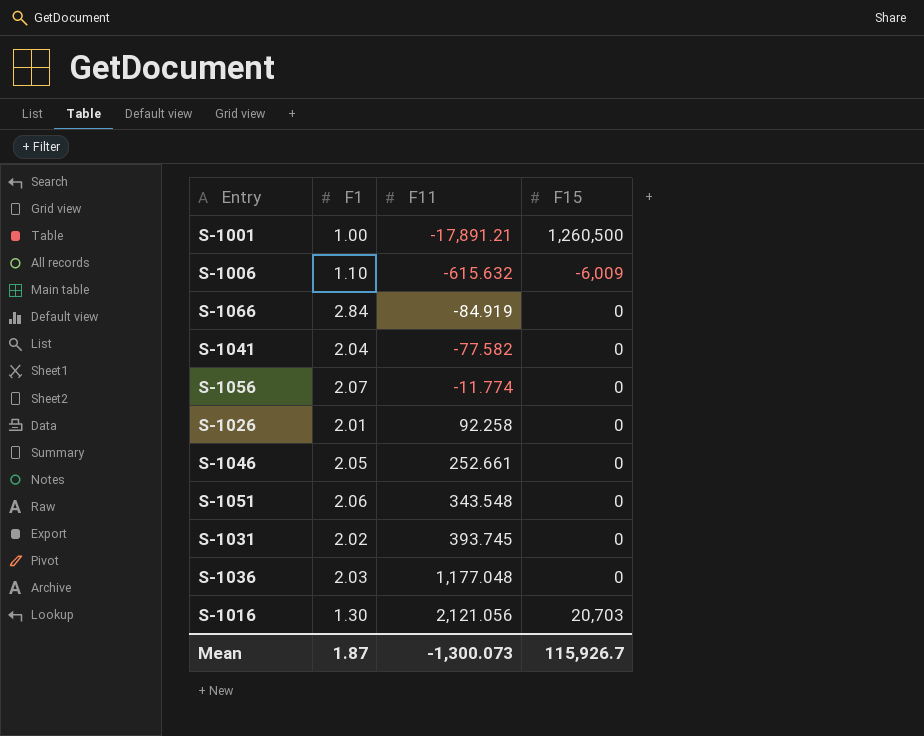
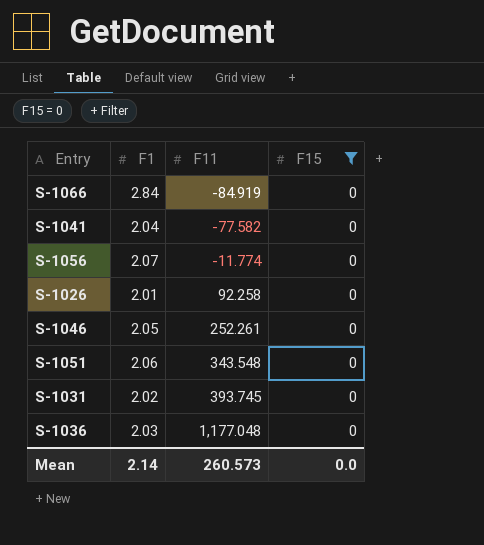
filter: none -> F15 = 0
S-1046 | F11: 252.661 -> 252.261
Mean | F1: 1.87 -> 2.14
Mean | F11: -1,300.073 -> 260.573
Mean | F15: 115,926.7 -> 0.0

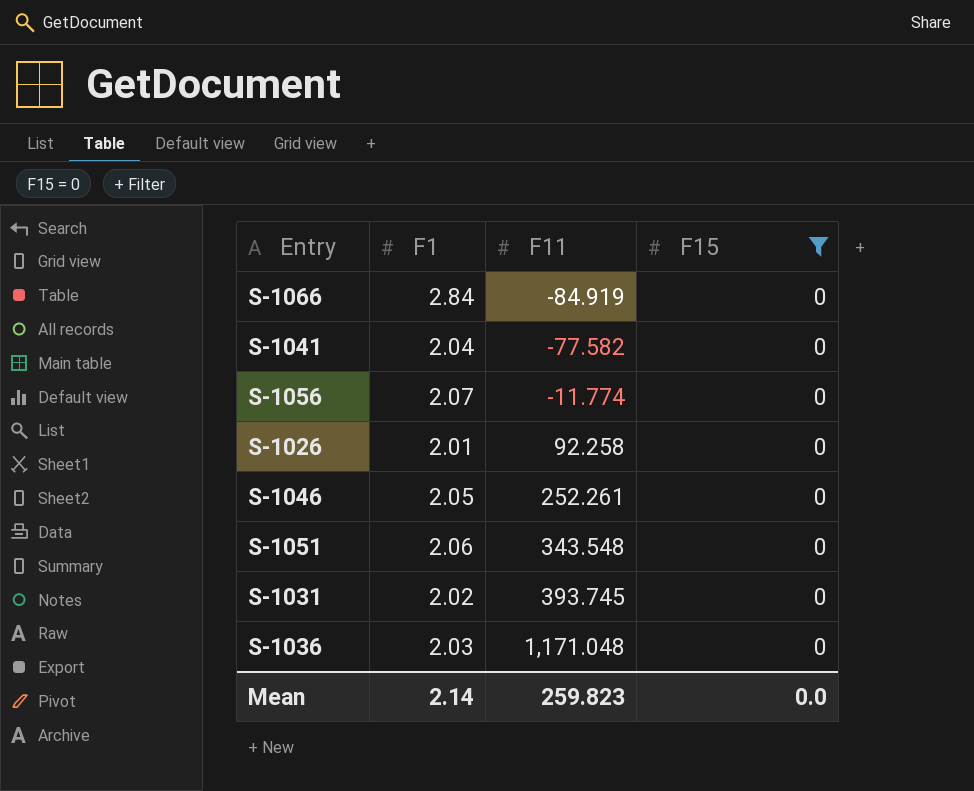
S-1036 | F11: 1,177.048 -> 1,171.048
Mean | F11: 260.573 -> 259.823

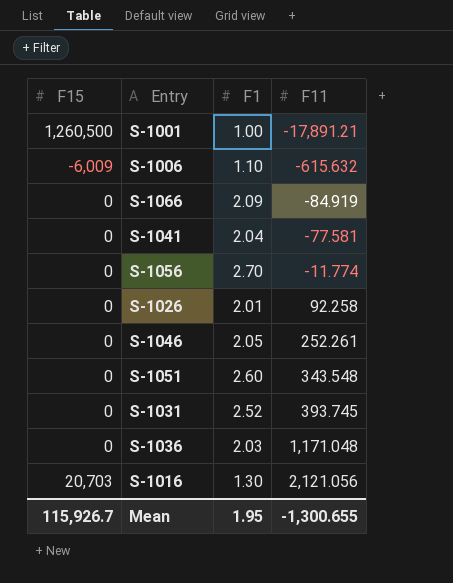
filter: F15 = 0 -> none
column F15 | position: 4 -> 1
S-1066 | F1: 2.84 -> 2.09
S-1041 | F11: -77.582 -> -77.581
S-1056 | F1: 2.07 -> 2.70
S-1051 | F1: 2.06 -> 2.60
S-1031 | F1: 2.02 -> 2.52
Mean | F15: 0.0 -> 115,926.7
Mean | F1: 2.14 -> 1.95
Mean | F11: 259.823 -> -1,300.655

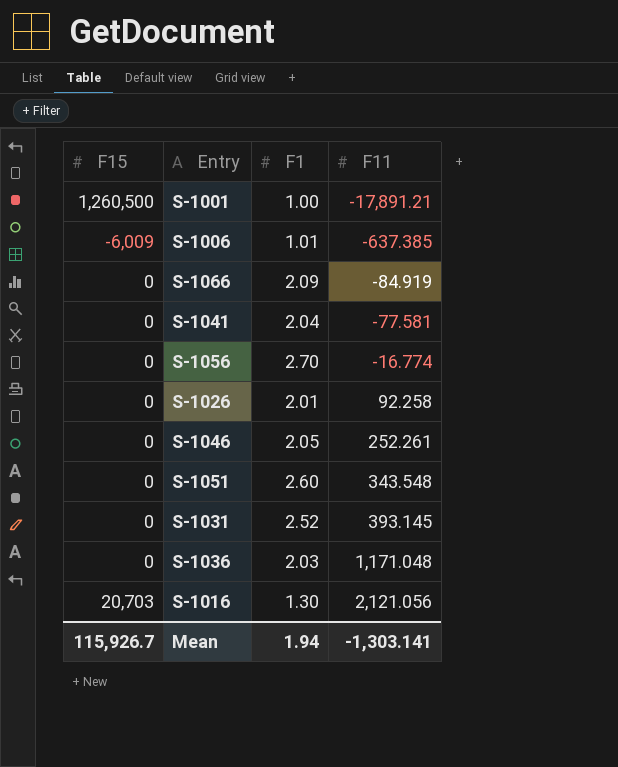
S-1006 | F1: 1.10 -> 1.01
S-1006 | F11: -615.632 -> -637.385
S-1056 | F11: -11.774 -> -16.774
S-1031 | F11: 393.745 -> 393.145
Mean | F1: 1.95 -> 1.94
Mean | F11: -1,300.655 -> -1,303.141

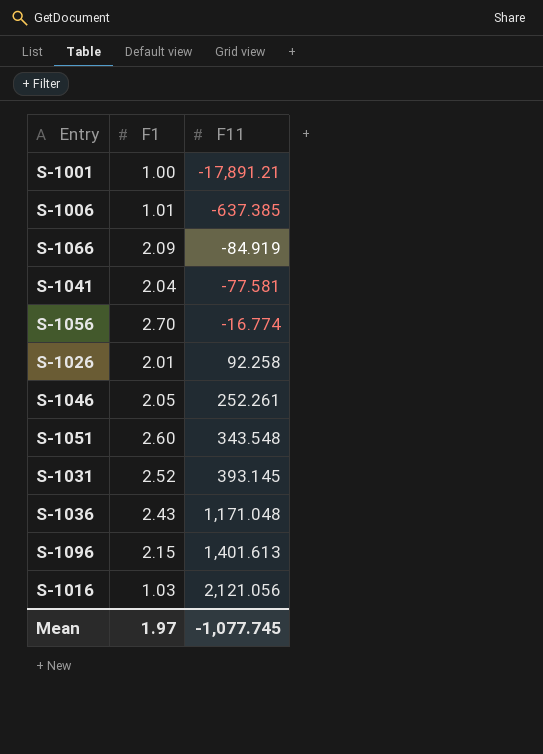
column F15 | position: 1 -> none
S-1036 | F1: 2.03 -> 2.43
row S-1096: none -> 2.15 | 1,401.613
S-1016 | F1: 1.30 -> 1.03
Mean | F1: 1.94 -> 1.97
Mean | F11: -1,303.141 -> -1,077.745

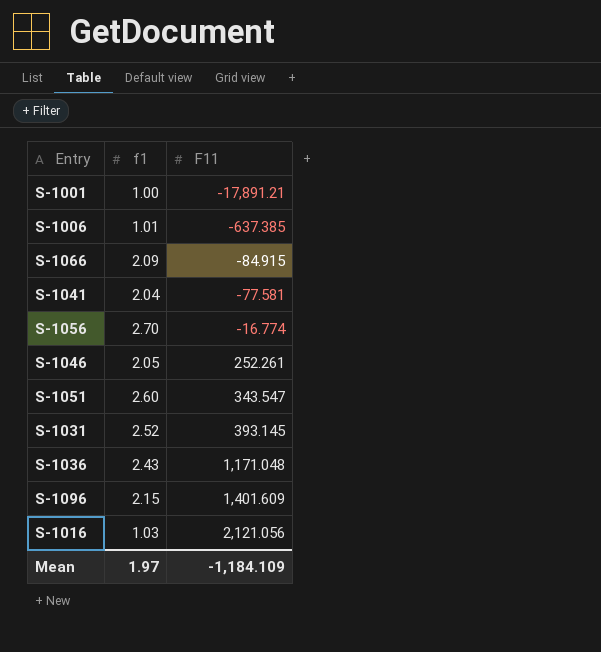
column name: F1 -> f1
row S-1026: 2.01 | 92.258 -> none
S-1066 | F11: -84.919 -> -84.915
S-1051 | F11: 343.548 -> 343.547
S-1096 | F11: 1,401.613 -> 1,401.609
Mean | F11: -1,077.745 -> -1,184.109

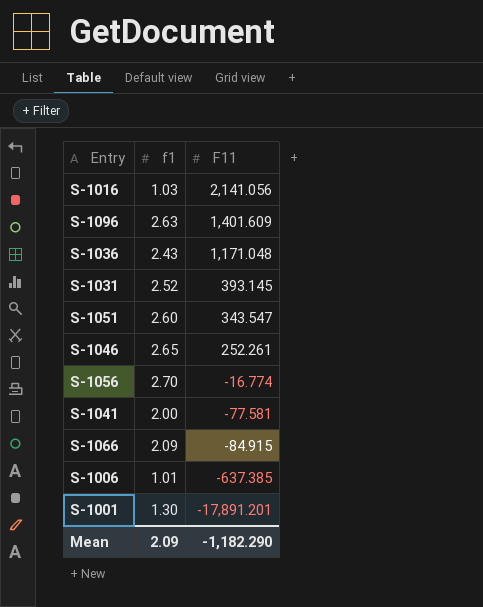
row order: F11 ascending -> F11 descending
S-1016 | F11: 2,121.056 -> 2,141.056
S-1096 | f1: 2.15 -> 2.63
S-1046 | f1: 2.05 -> 2.65
S-1041 | f1: 2.04 -> 2.00
S-1001 | f1: 1.00 -> 1.30
S-1001 | F11: -17,891.21 -> -17,891.201
Mean | f1: 1.97 -> 2.09
Mean | F11: -1,184.109 -> -1,182.290

